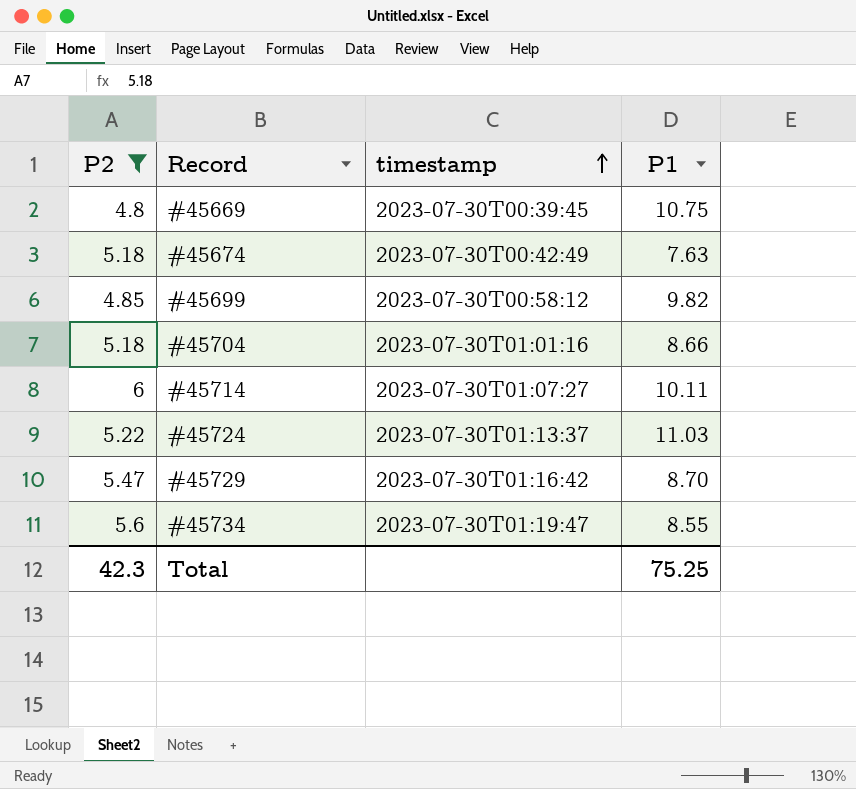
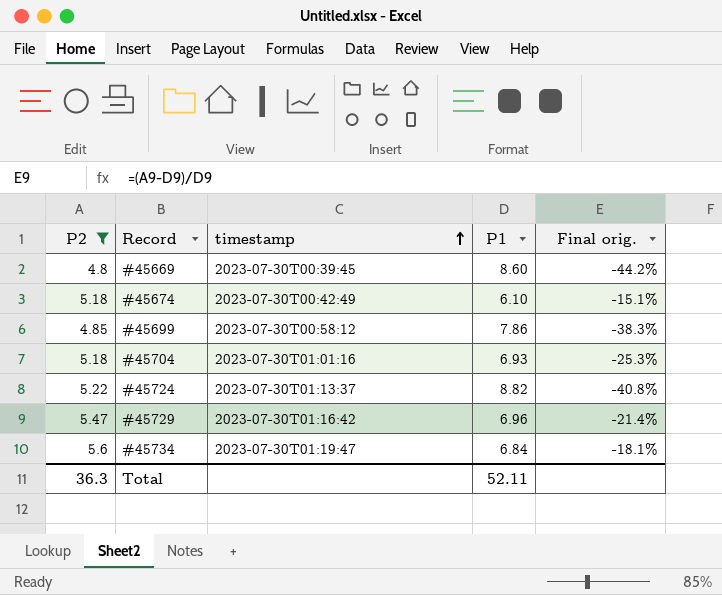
column Final orig. | formula: none -> ([P2] - [P1]) / [P1]
row #45714: 6 | 2023-07-30T01:07:27 | 10.11 -> none
#45669 | P1: 10.75 -> 8.60
#45674 | P1: 7.63 -> 6.10
#45699 | P1: 9.82 -> 7.86
#45704 | P1: 8.66 -> 6.93
#45724 | P1: 11.03 -> 8.82
#45729 | P1: 8.70 -> 6.96
#45734 | P1: 8.55 -> 6.84
Total | P2: 42.3 -> 36.3
Total | P1: 75.25 -> 52.11

